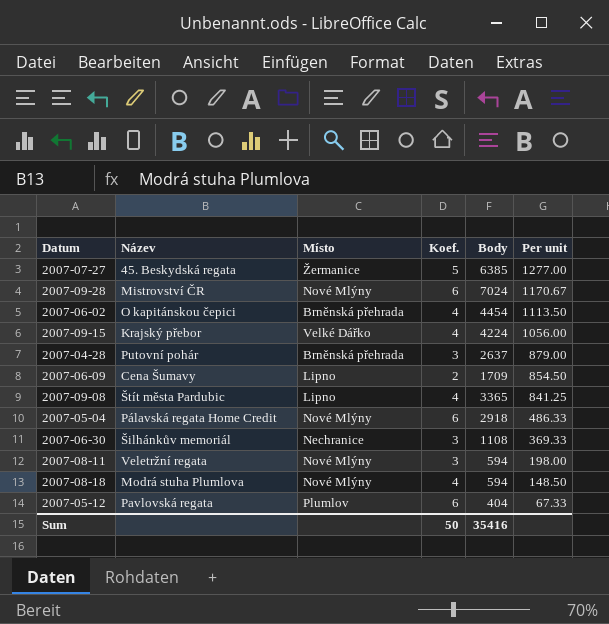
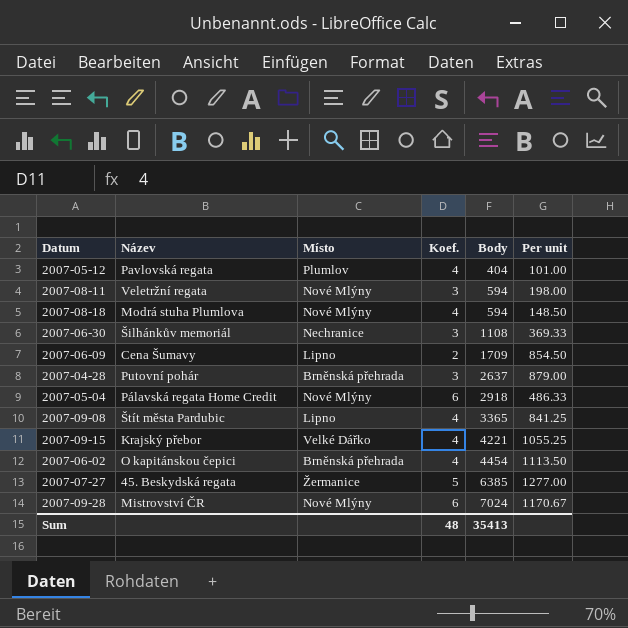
row order: Per unit descending -> Body ascending
2007-05-12 | Koef.: 6 -> 4
2007-05-12 | Per unit: 67.33 -> 101.00
2007-09-15 | Body: 4224 -> 4221
2007-09-15 | Per unit: 1056.00 -> 1055.25
Sum | Koef.: 50 -> 48
Sum | Body: 35416 -> 35413

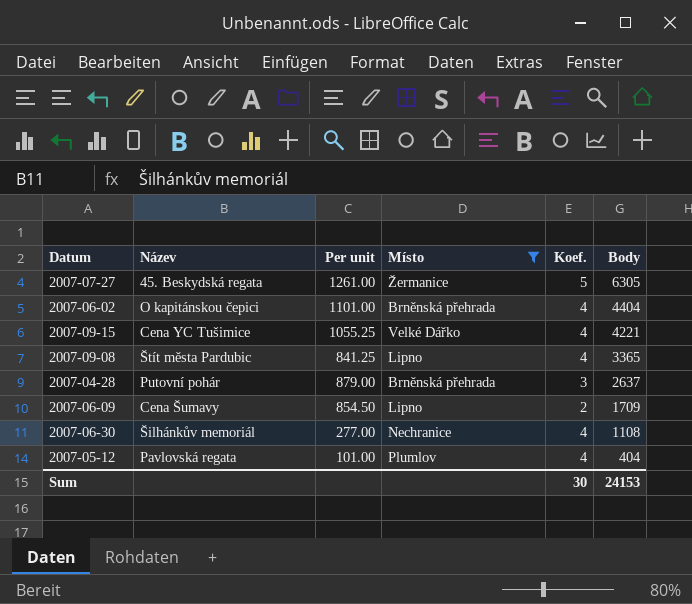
filter: none -> Místo != Nové Mlýny
row order: Body ascending -> Body descending
column Per unit | position: 6 -> 3
2007-07-27 | Per unit: 1277.00 -> 1261.00
2007-07-27 | Body: 6385 -> 6305
2007-06-02 | Per unit: 1113.50 -> 1101.00
2007-06-02 | Body: 4454 -> 4404
2007-09-15 | Název: Krajský přebor -> Cena YC Tušimice
2007-06-30 | Per unit: 369.33 -> 277.00
2007-06-30 | Koef.: 3 -> 4
Sum | Koef.: 48 -> 30
Sum | Body: 35413 -> 24153

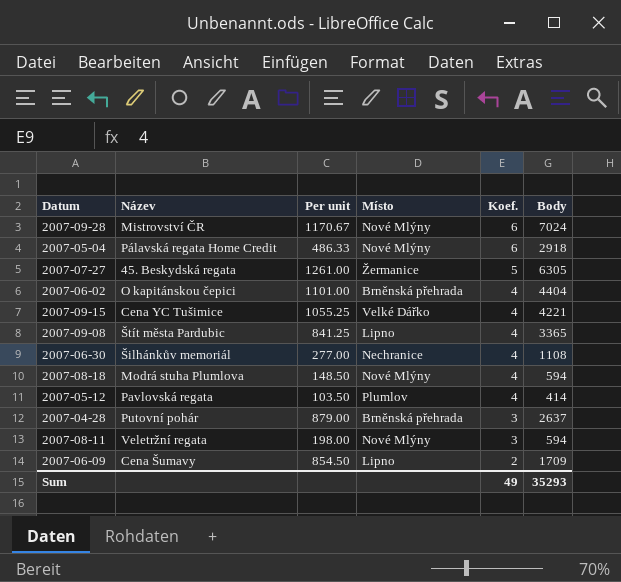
filter: Místo != Nové Mlýny -> none
row order: Body descending -> Koef. descending
2007-05-12 | Per unit: 101.00 -> 103.50
2007-05-12 | Body: 404 -> 414
Sum | Koef.: 30 -> 49
Sum | Body: 24153 -> 35293

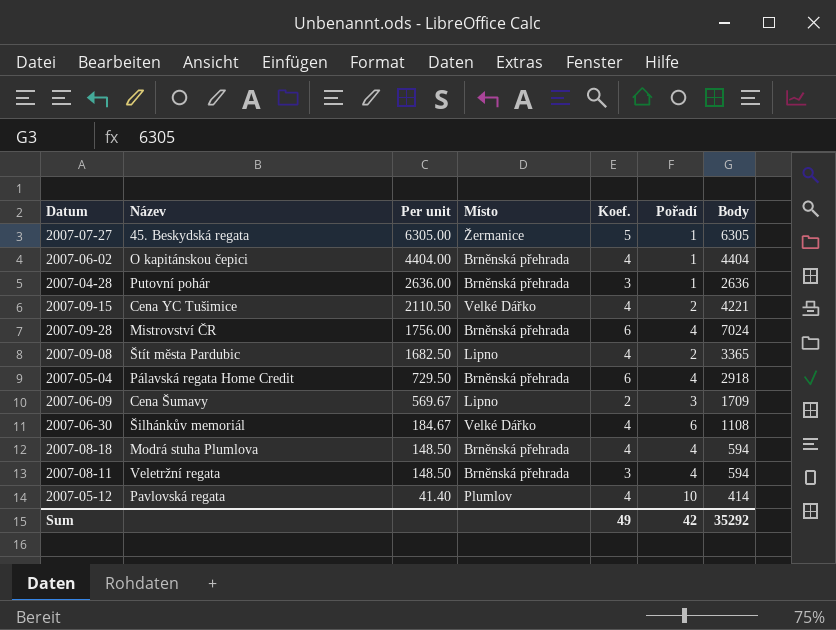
row order: Koef. descending -> Per unit descending
column Per unit | formula: [Body] / [Koef.] -> [Body] / [Pořadí]
column Pořadí | position: none -> 6
2007-04-28 | Body: 2637 -> 2636
2007-09-28 | Místo: Nové Mlýny -> Brněnská přehrada
2007-05-04 | Místo: Nové Mlýny -> Brněnská přehrada
2007-06-30 | Místo: Nechranice -> Velké Dářko
2007-08-18 | Místo: Nové Mlýny -> Brněnská přehrada
2007-08-11 | Místo: Nové Mlýny -> Brněnská přehrada
Sum | Body: 35293 -> 35292

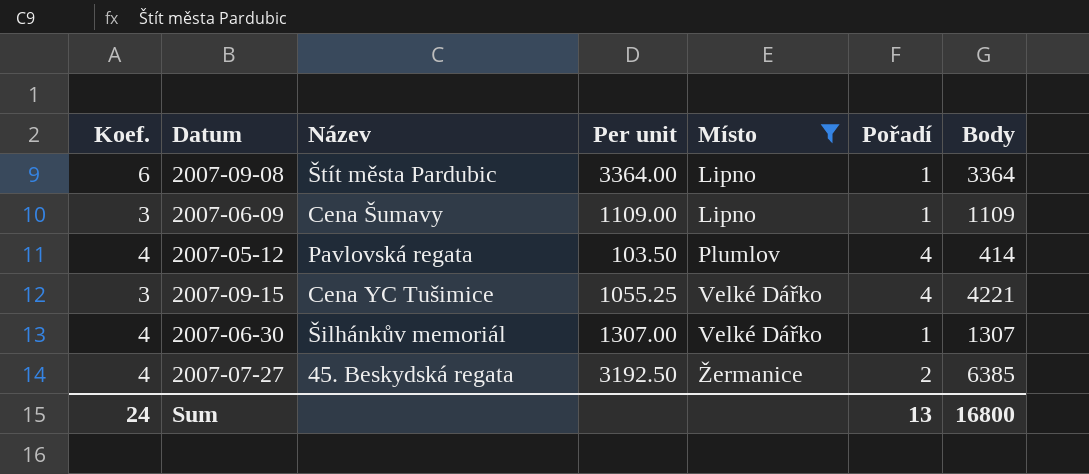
filter: none -> Místo != Brněnská přehrada
row order: Per unit descending -> Místo ascending
column Koef. | position: 5 -> 1
2007-09-08 | Koef.: 4 -> 6
2007-09-08 | Per unit: 1682.50 -> 3364.00
2007-09-08 | Pořadí: 2 -> 1
2007-09-08 | Body: 3365 -> 3364
2007-06-09 | Koef.: 2 -> 3
2007-06-09 | Per unit: 569.67 -> 1109.00
2007-06-09 | Pořadí: 3 -> 1
2007-06-09 | Body: 1709 -> 1109
2007-05-12 | Per unit: 41.40 -> 103.50
2007-05-12 | Pořadí: 10 -> 4
2007-09-15 | Koef.: 4 -> 3
2007-09-15 | Per unit: 2110.50 -> 1055.25
2007-09-15 | Pořadí: 2 -> 4
2007-06-30 | Per unit: 184.67 -> 1307.00
2007-06-30 | Pořadí: 6 -> 1
2007-06-30 | Body: 1108 -> 1307
2007-07-27 | Koef.: 5 -> 4
2007-07-27 | Per unit: 6305.00 -> 3192.50
2007-07-27 | Pořadí: 1 -> 2
2007-07-27 | Body: 6305 -> 6385
Sum | Koef.: 49 -> 24
Sum | Pořadí: 42 -> 13
Sum | Body: 35292 -> 16800

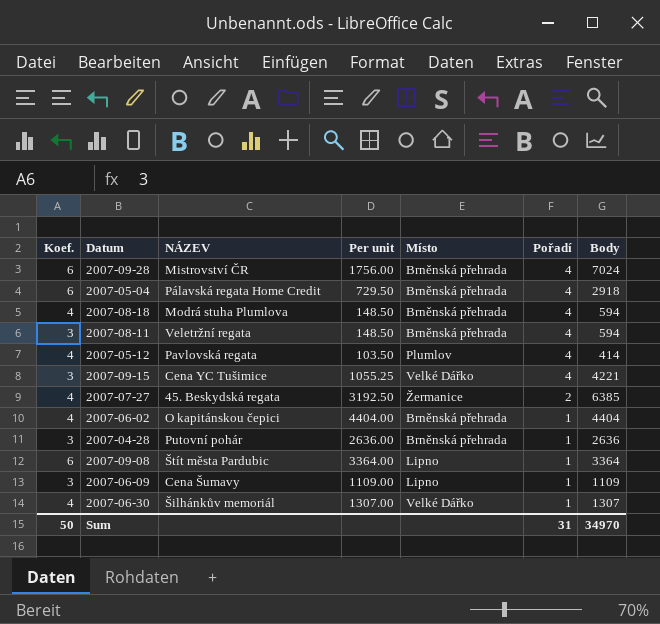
filter: Místo != Brněnská přehrada -> none
row order: Místo ascending -> Pořadí descending
column name: Název -> NÁZEV
Sum | Koef.: 24 -> 50
Sum | Pořadí: 13 -> 31
Sum | Body: 16800 -> 34970

